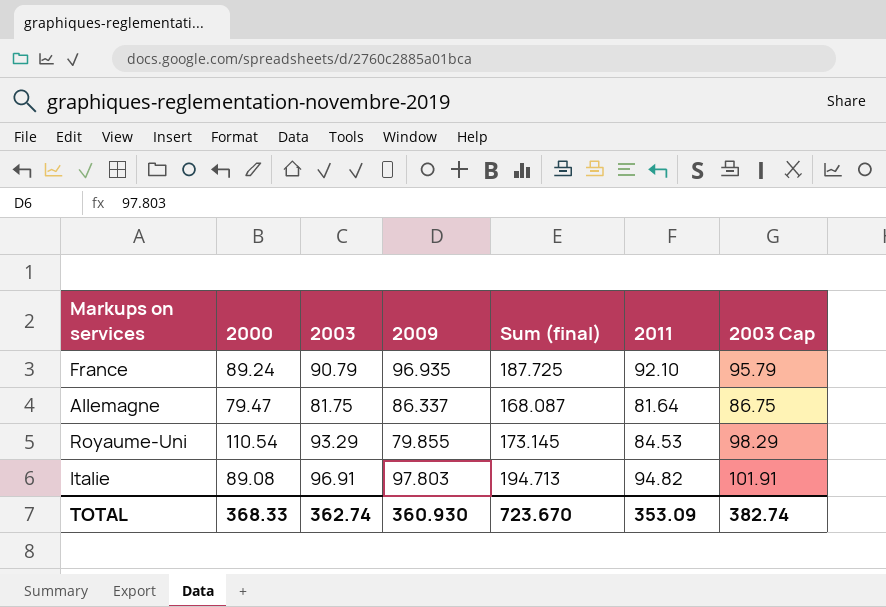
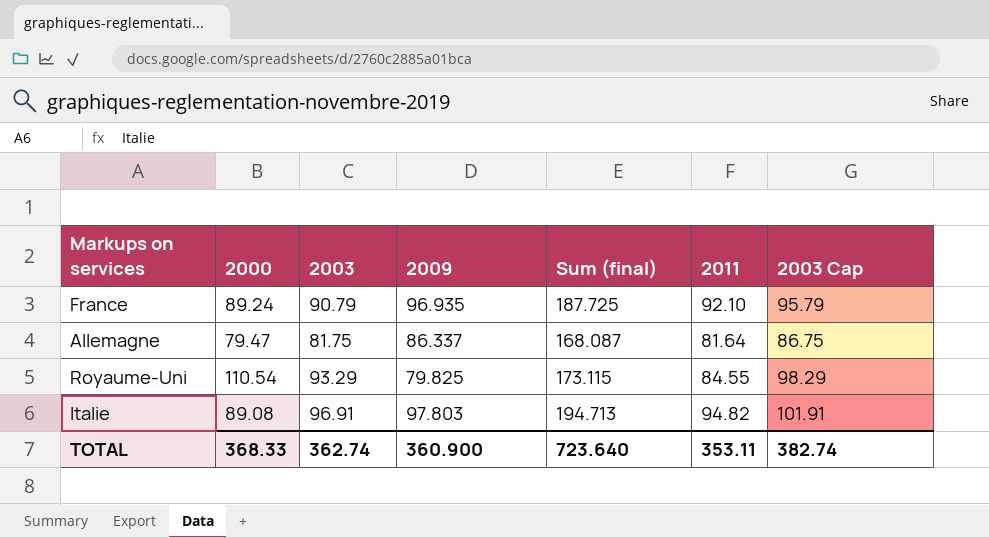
Royaume-Uni | 2009: 79.855 -> 79.825
Royaume-Uni | Sum (final): 173.145 -> 173.115
Royaume-Uni | 2011: 84.53 -> 84.55
TOTAL | 2009: 360.930 -> 360.900
TOTAL | Sum (final): 723.670 -> 723.640
TOTAL | 2011: 353.09 -> 353.11

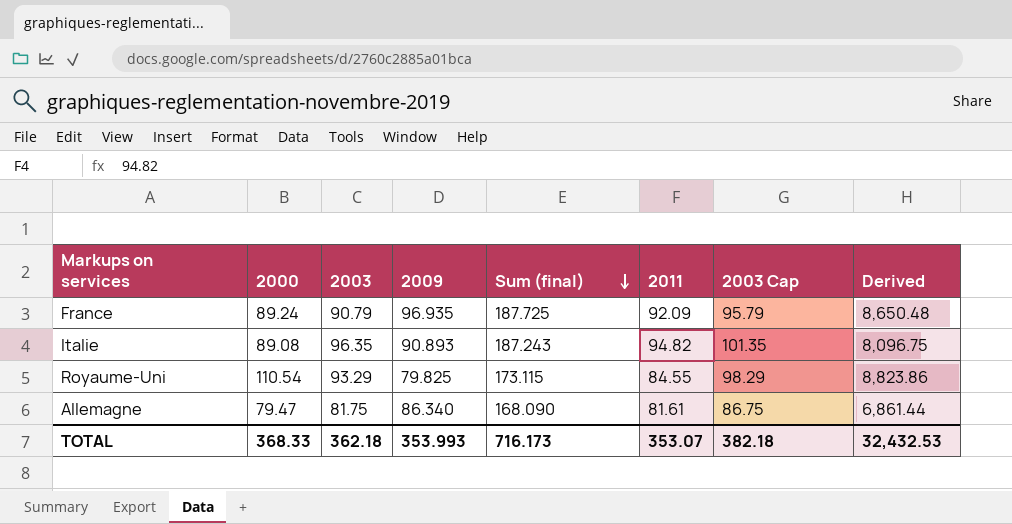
row order: none -> Sum (final) descending
column Derived | formula: none -> [2000] * [2009]
France | 2011: 92.10 -> 92.09
Italie | 2003: 96.91 -> 96.35
Italie | 2009: 97.803 -> 90.893
Italie | Sum (final): 194.713 -> 187.243
Italie | 2003 Cap: 101.91 -> 101.35
Allemagne | 2009: 86.337 -> 86.340
Allemagne | Sum (final): 168.087 -> 168.090
Allemagne | 2011: 81.64 -> 81.61
TOTAL | 2003: 362.74 -> 362.18
TOTAL | 2009: 360.900 -> 353.993
TOTAL | Sum (final): 723.640 -> 716.173
TOTAL | 2011: 353.11 -> 353.07
TOTAL | 2003 Cap: 382.74 -> 382.18

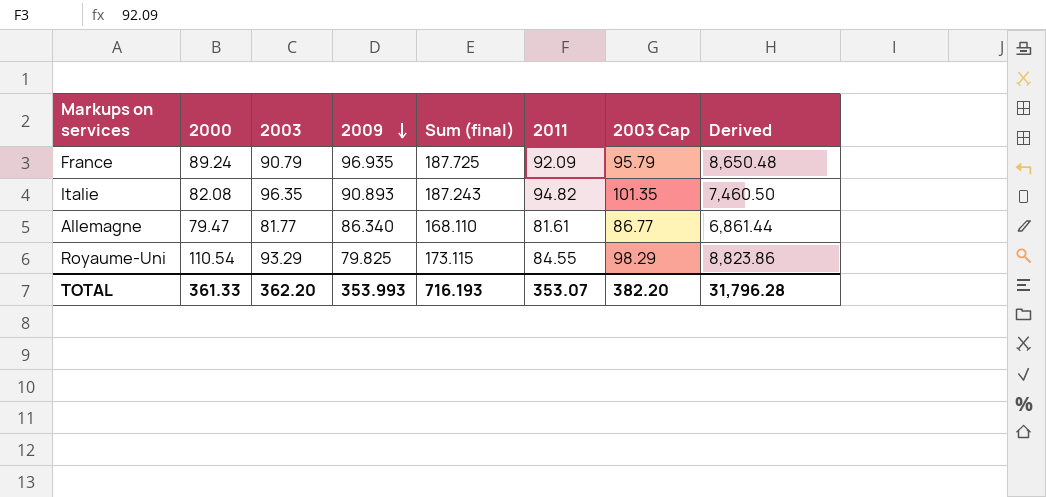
row order: Sum (final) descending -> 2009 descending
Italie | 2000: 89.08 -> 82.08
Italie | Derived: 8,096.75 -> 7,460.50
Allemagne | 2003: 81.75 -> 81.77
Allemagne | Sum (final): 168.090 -> 168.110
Allemagne | 2003 Cap: 86.75 -> 86.77
TOTAL | 2000: 368.33 -> 361.33
TOTAL | 2003: 362.18 -> 362.20
TOTAL | Sum (final): 716.173 -> 716.193
TOTAL | 2003 Cap: 382.18 -> 382.20
TOTAL | Derived: 32,432.53 -> 31,796.28

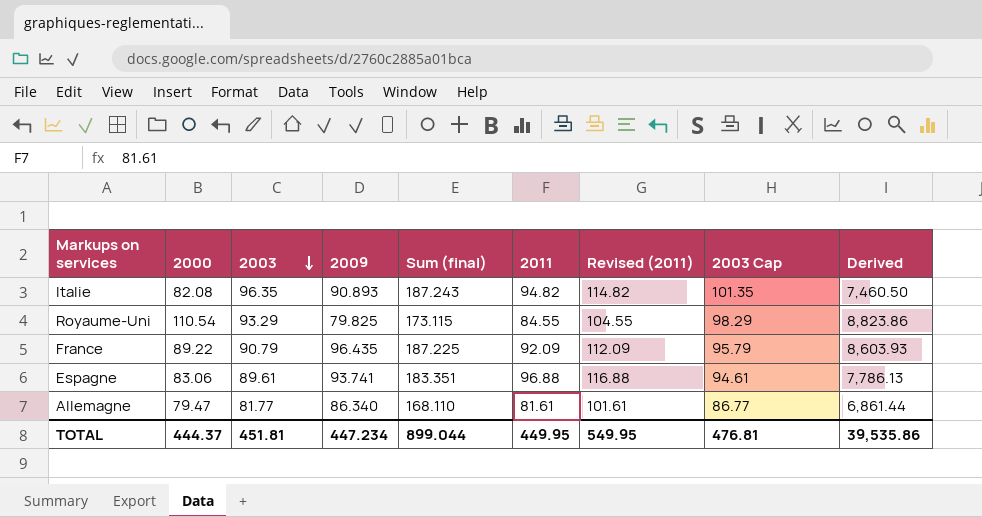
row order: 2009 descending -> 2003 descending
column Revised (2011) | formula: none -> [2011] + 20
France | 2000: 89.24 -> 89.22
France | 2009: 96.935 -> 96.435
France | Sum (final): 187.725 -> 187.225
France | Derived: 8,650.48 -> 8,603.93
row Espagne: none -> 83.06 | 89.61 | 93.741 | 183.351 | 96.88 | 116.88 | 94.61 | 7,786.13
TOTAL | 2000: 361.33 -> 444.37
TOTAL | 2003: 362.20 -> 451.81
TOTAL | 2009: 353.993 -> 447.234
TOTAL | Sum (final): 716.193 -> 899.044
TOTAL | 2011: 353.07 -> 449.95
TOTAL | 2003 Cap: 382.20 -> 476.81
TOTAL | Derived: 31,796.28 -> 39,535.86

